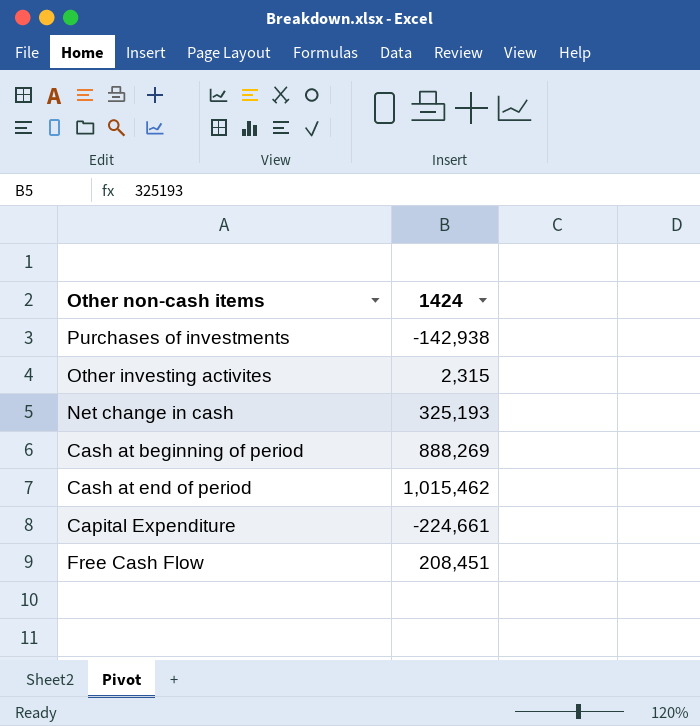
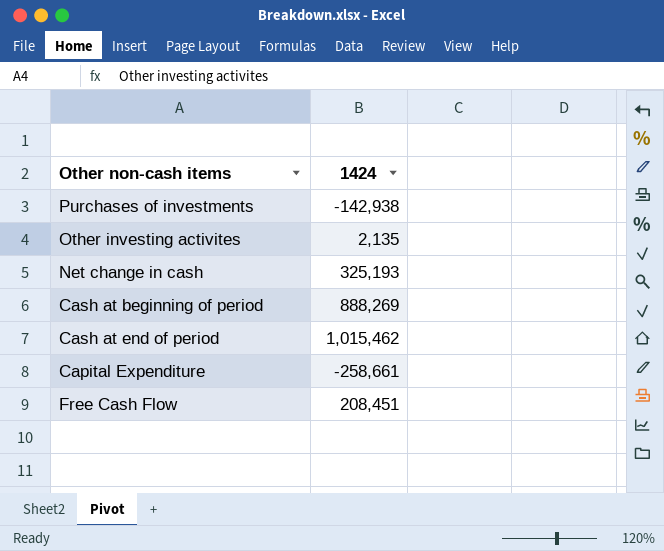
Other investing activites | 1424: 2,315 -> 2,135
Capital Expenditure | 1424: -224,661 -> -258,661

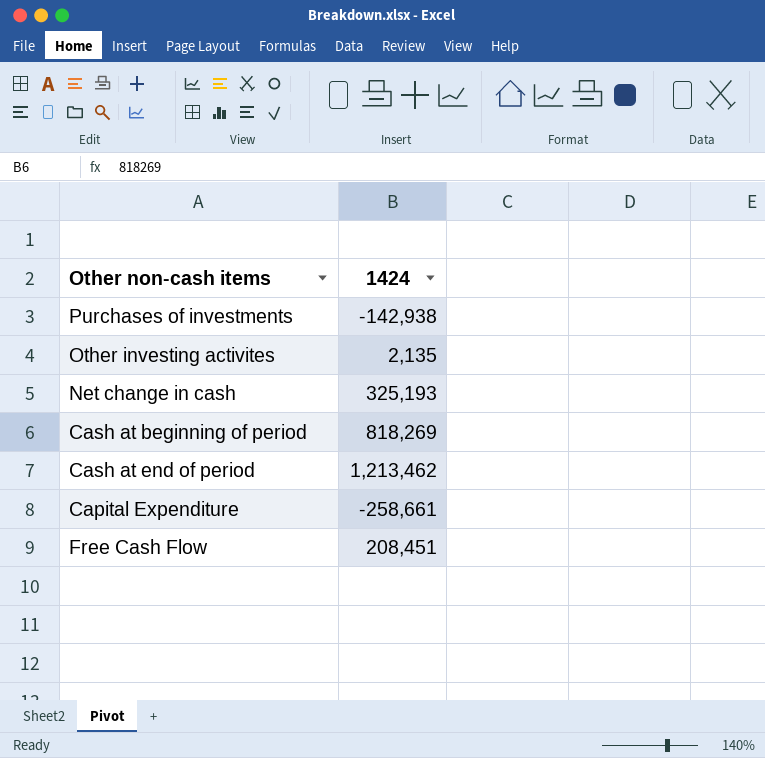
Cash at beginning of period | 1424: 888,269 -> 818,269
Cash at end of period | 1424: 1,015,462 -> 1,213,462

